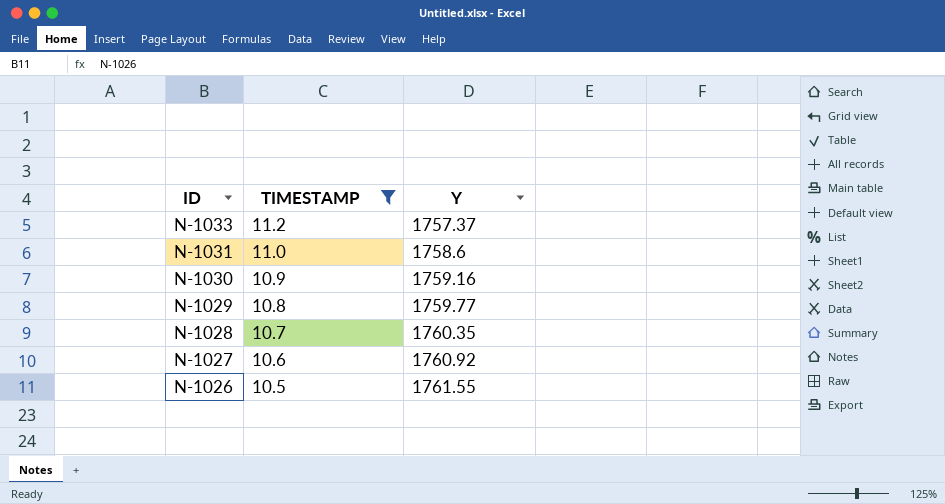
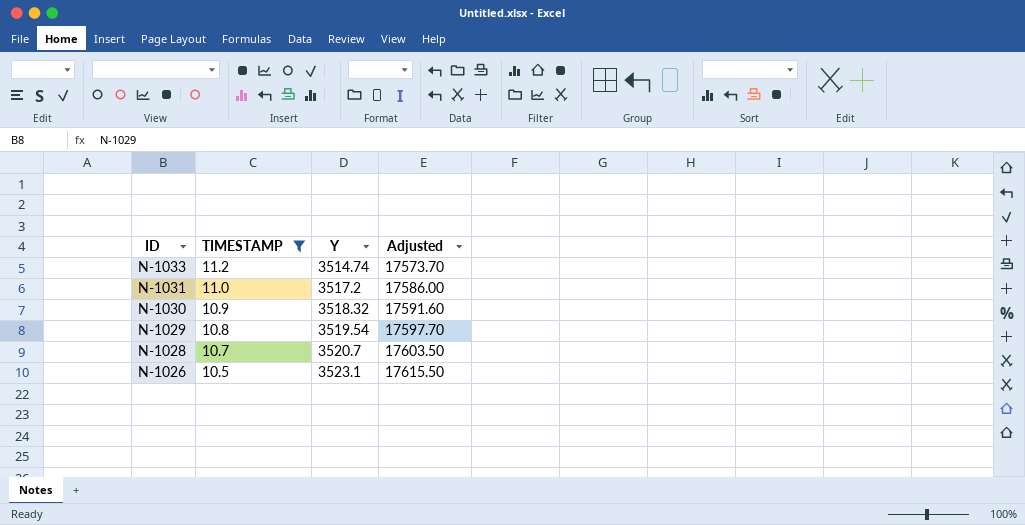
column Adjusted | formula: none -> [Y] * 5
row N-1027: 10.6 | 1760.92 -> none
N-1033 | Y: 1757.37 -> 3514.74
N-1031 | Y: 1758.6 -> 3517.2
N-1030 | Y: 1759.16 -> 3518.32
N-1029 | Y: 1759.77 -> 3519.54
N-1028 | Y: 1760.35 -> 3520.7
N-1026 | Y: 1761.55 -> 3523.1

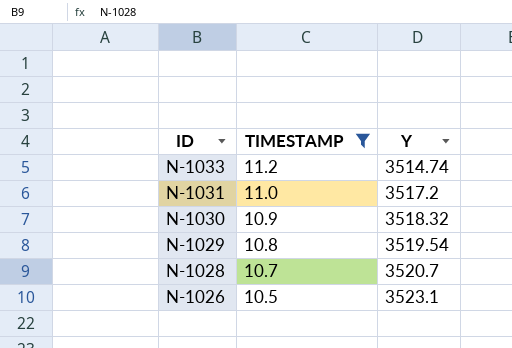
column Adjusted | formula: [Y] * 5 -> none

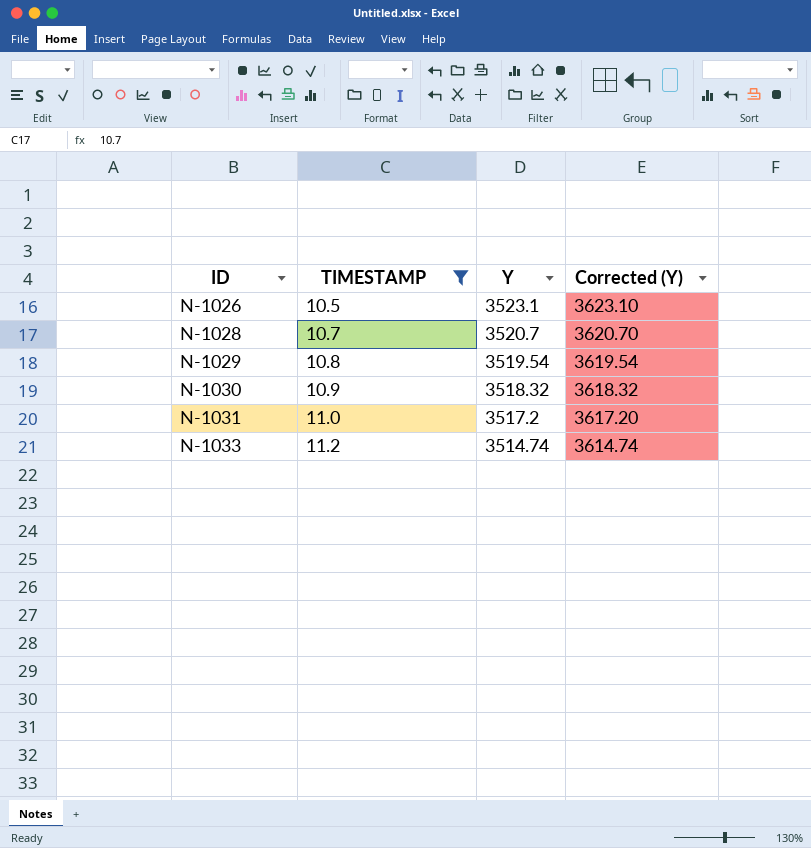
row order: ID descending -> ID ascending
column Corrected (Y) | formula: none -> [Y] + 100

